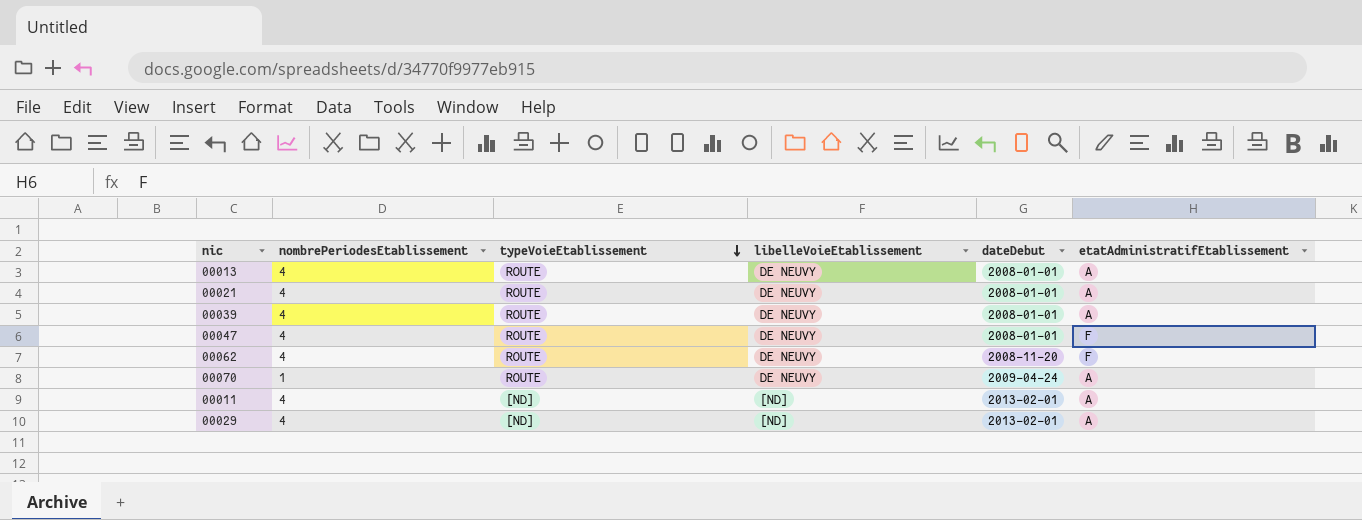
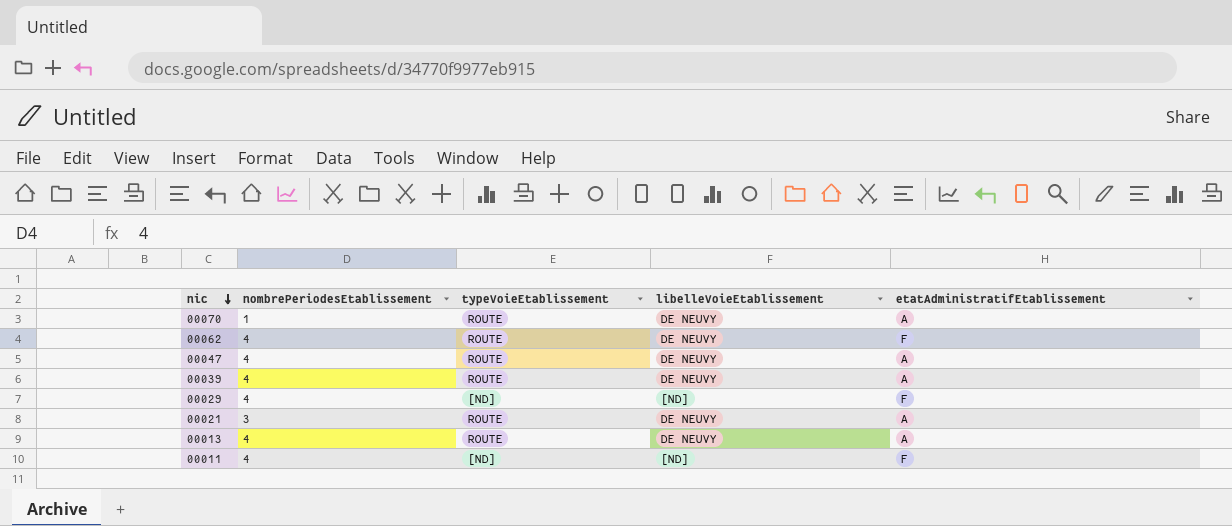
row order: typeVoieEtablissement descending -> nic descending
column dateDebut | position: 5 -> none
00047 | etatAdministratifEtablissement: F -> A
00029 | etatAdministratifEtablissement: A -> F
00021 | nombrePeriodesEtablissement: 4 -> 3
00011 | etatAdministratifEtablissement: A -> F

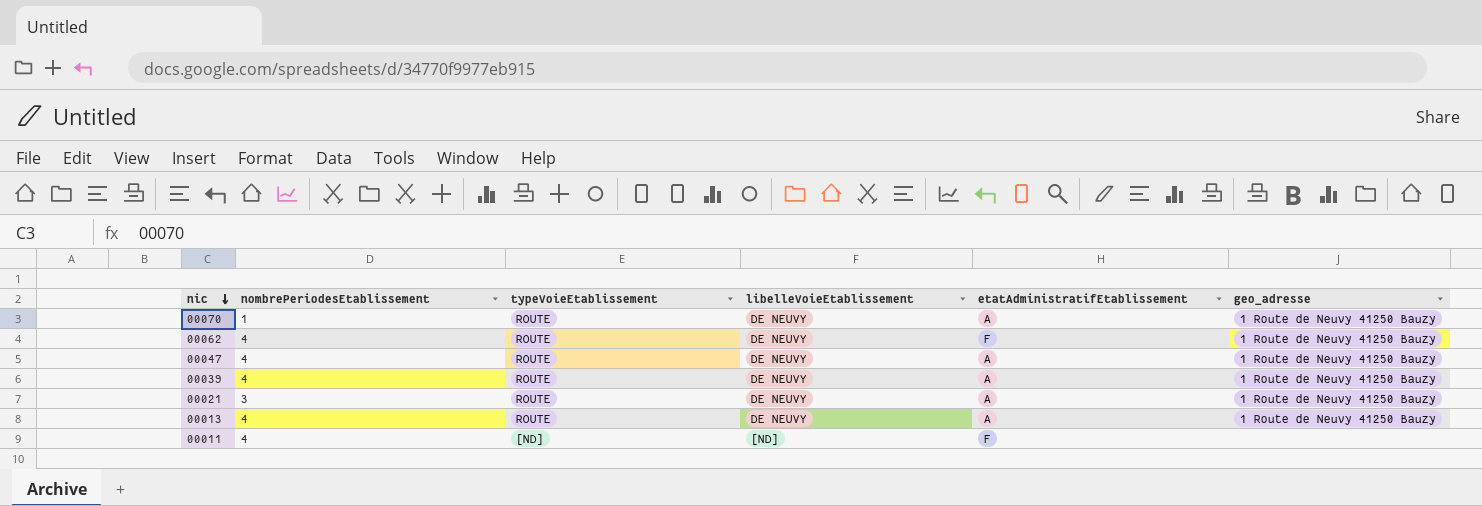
column geo_adresse | position: none -> 6
row 00029: 4 | [ND] | [ND] | F -> none

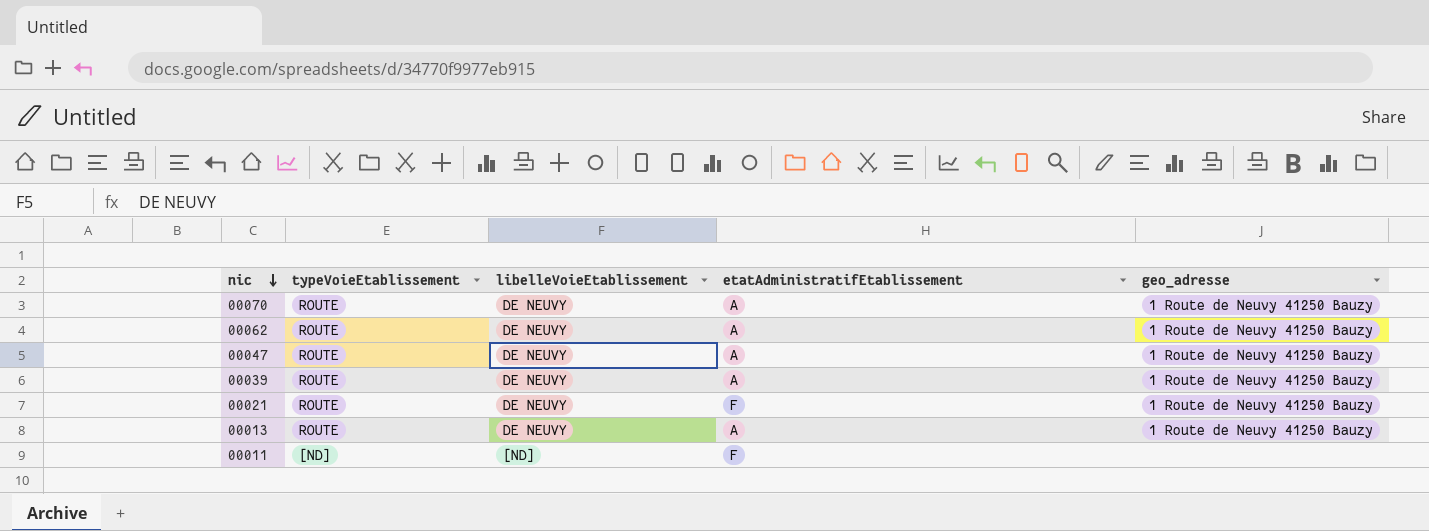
column nombrePeriodesEtablissement | position: 2 -> none
00062 | etatAdministratifEtablissement: F -> A
00021 | etatAdministratifEtablissement: A -> F

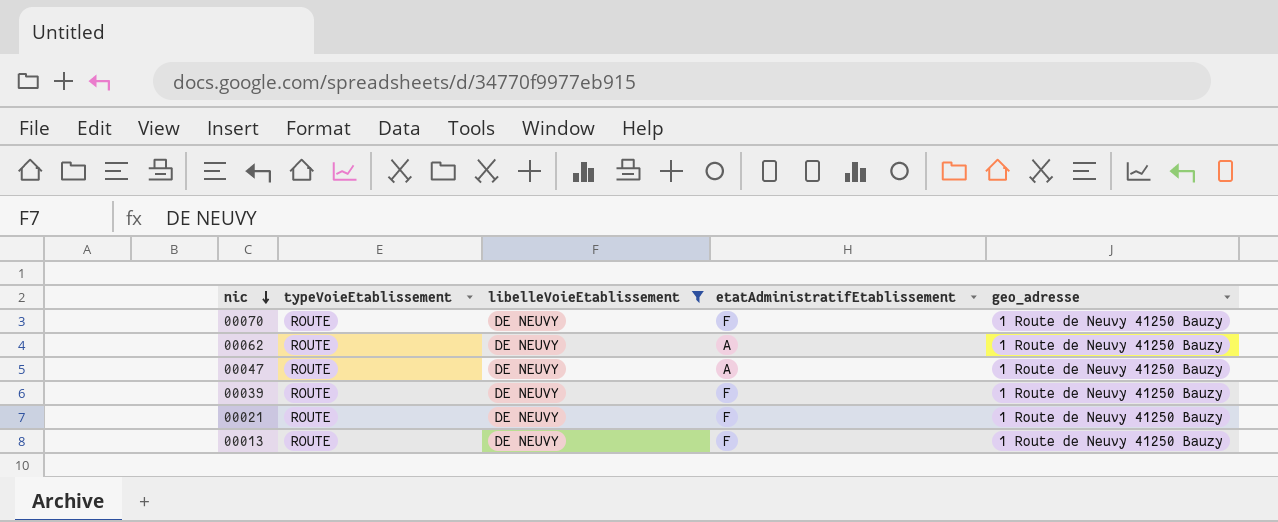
filter: none -> libelleVoieEtablissement = DE NEUVY
00070 | etatAdministratifEtablissement: A -> F
00039 | etatAdministratifEtablissement: A -> F
00013 | etatAdministratifEtablissement: A -> F

